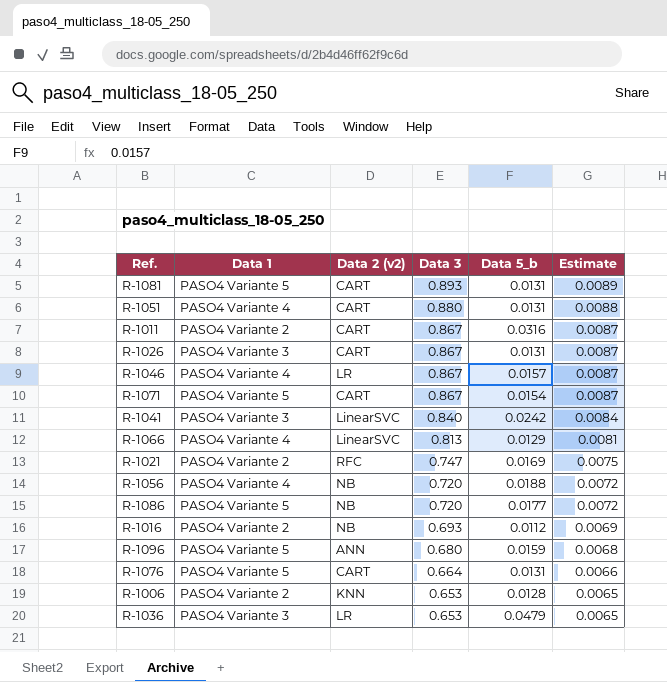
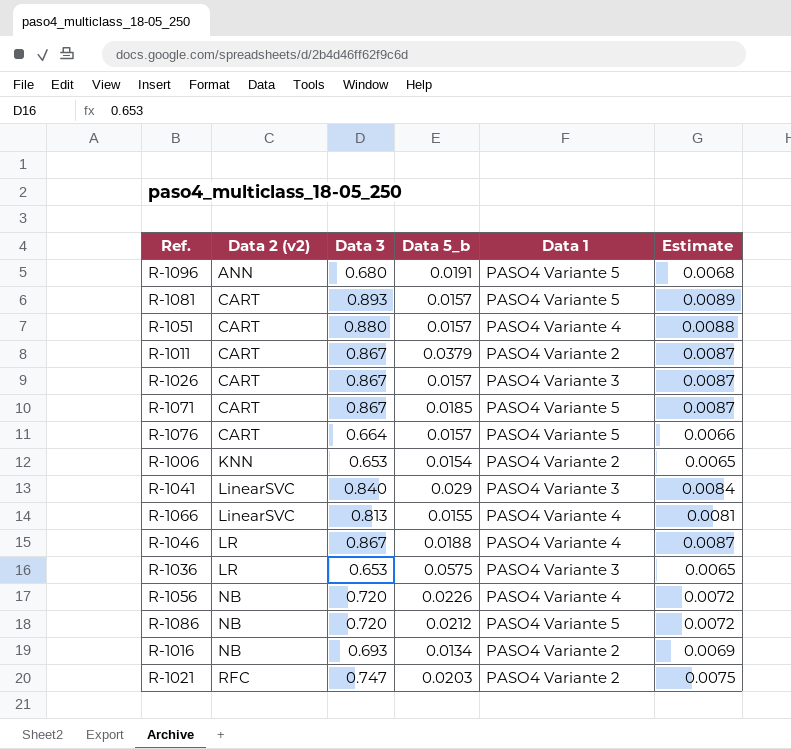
row order: Data 3 descending -> Data 2 (v2) ascending
column Data 1 | position: 2 -> 5
R-1096 | Data 5_b: 0.0159 -> 0.0191
R-1081 | Data 5_b: 0.0131 -> 0.0157
R-1051 | Data 5_b: 0.0131 -> 0.0157
R-1011 | Data 5_b: 0.0316 -> 0.0379
R-1026 | Data 5_b: 0.0131 -> 0.0157
R-1071 | Data 5_b: 0.0154 -> 0.0185
R-1076 | Data 5_b: 0.0131 -> 0.0157
R-1006 | Data 5_b: 0.0128 -> 0.0154
R-1041 | Data 5_b: 0.0242 -> 0.029
R-1066 | Data 5_b: 0.0129 -> 0.0155
R-1046 | Data 5_b: 0.0157 -> 0.0188
R-1036 | Data 5_b: 0.0479 -> 0.0575
R-1056 | Data 5_b: 0.0188 -> 0.0226
R-1086 | Data 5_b: 0.0177 -> 0.0212
R-1016 | Data 5_b: 0.0112 -> 0.0134
R-1021 | Data 5_b: 0.0169 -> 0.0203

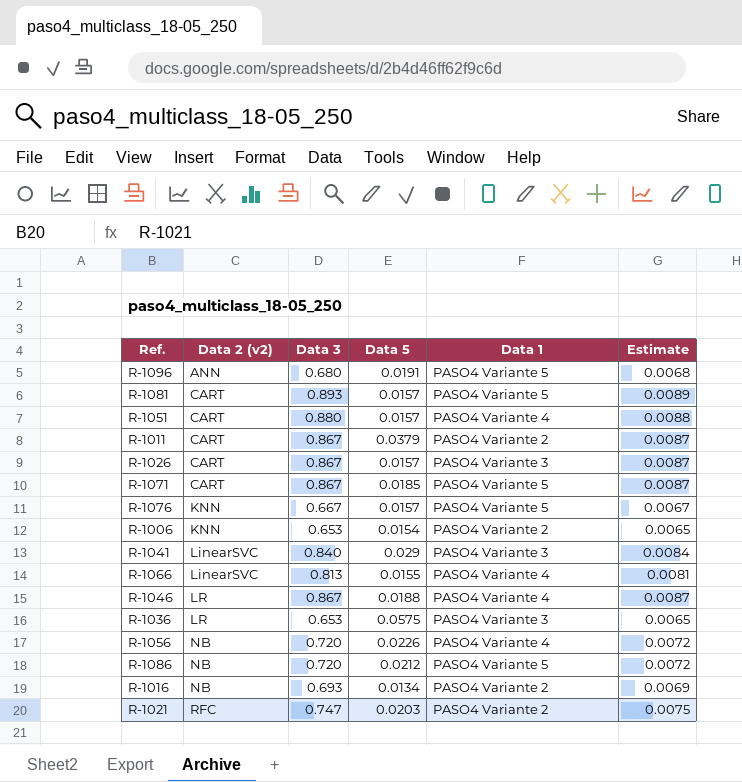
column name: Data 5_b -> Data 5
R-1076 | Data 2 (v2): CART -> KNN
R-1076 | Data 3: 0.664 -> 0.667
R-1076 | Estimate: 0.0066 -> 0.0067

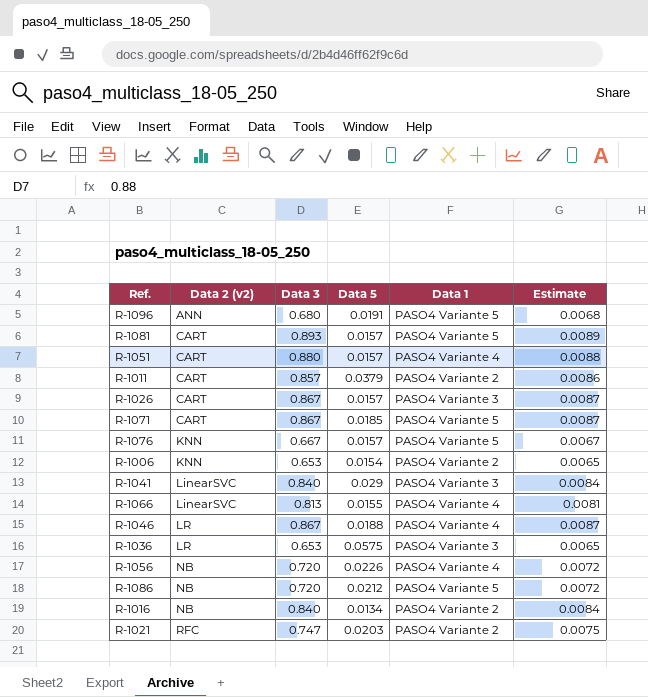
R-1011 | Data 3: 0.867 -> 0.857
R-1011 | Estimate: 0.0087 -> 0.0086
R-1016 | Data 3: 0.693 -> 0.840
R-1016 | Estimate: 0.0069 -> 0.0084

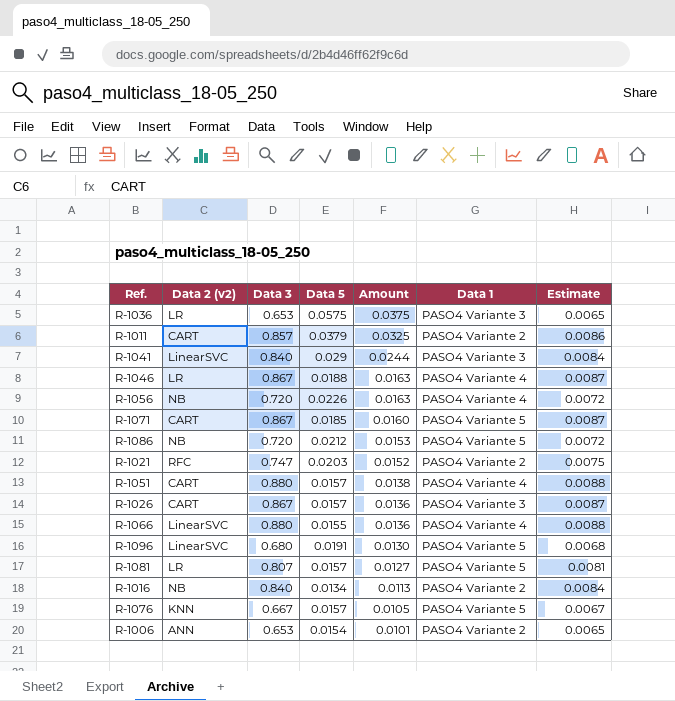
row order: Data 2 (v2) ascending -> Amount descending
column Amount | formula: none -> [Data 3] * [Data 5]
R-1066 | Data 3: 0.813 -> 0.880
R-1066 | Estimate: 0.0081 -> 0.0088
R-1096 | Data 2 (v2): ANN -> LinearSVC
R-1081 | Data 2 (v2): CART -> LR
R-1081 | Data 3: 0.893 -> 0.807
R-1081 | Estimate: 0.0089 -> 0.0081
R-1006 | Data 2 (v2): KNN -> ANN

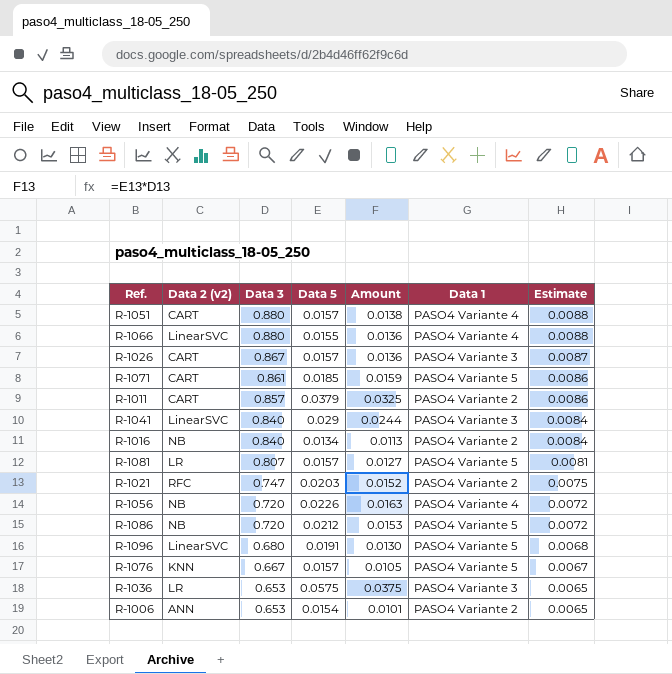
row order: Amount descending -> Data 3 descending
row R-1046: LR | 0.867 | 0.0188 | 0.0163 | PASO4 Variante 4 | 0.0087 -> none
R-1071 | Data 3: 0.867 -> 0.861
R-1071 | Amount: 0.0160 -> 0.0159
R-1071 | Estimate: 0.0087 -> 0.0086

